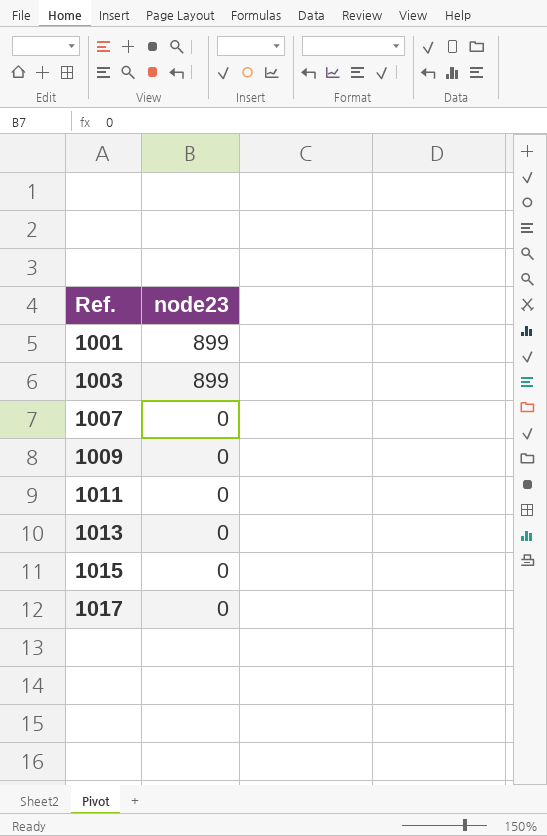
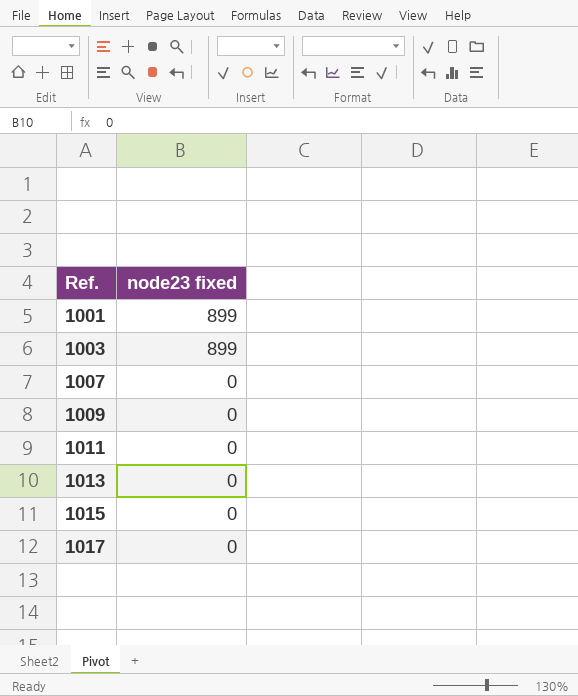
column name: node23 -> node23 fixed

